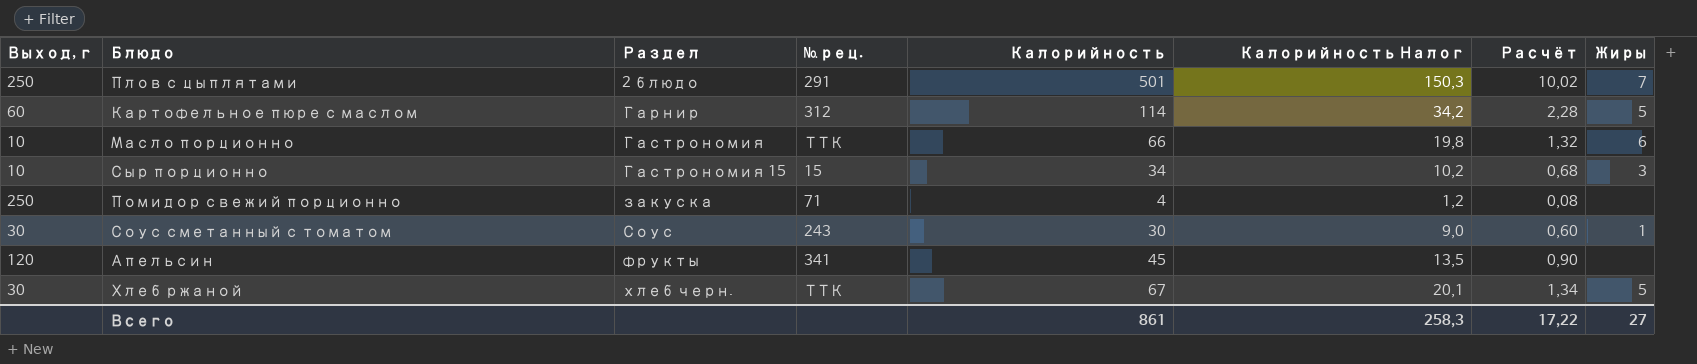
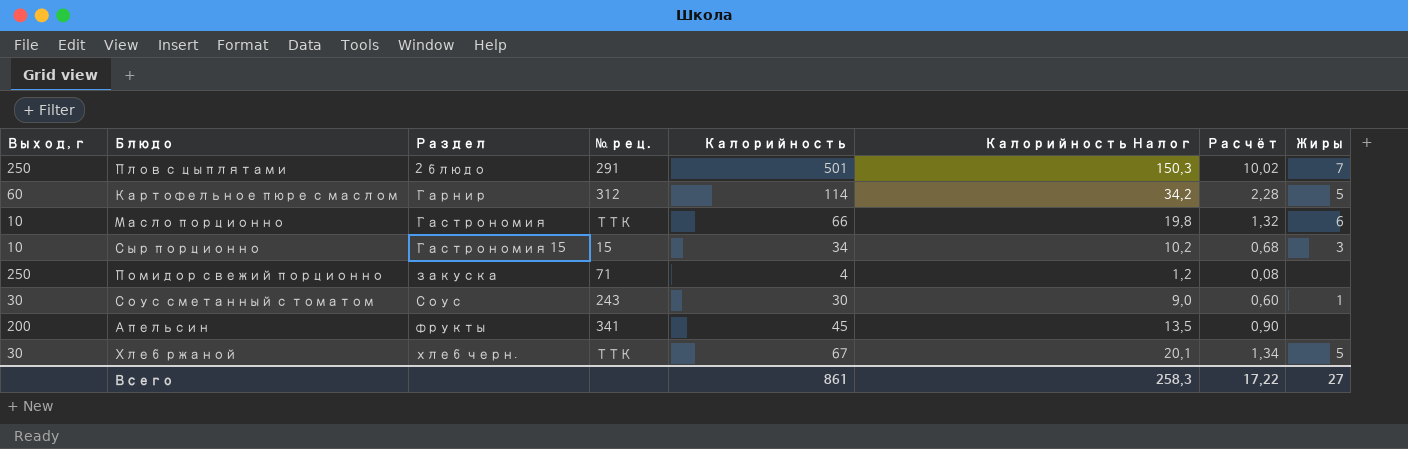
Апельсин | Выход, г: 120 -> 200

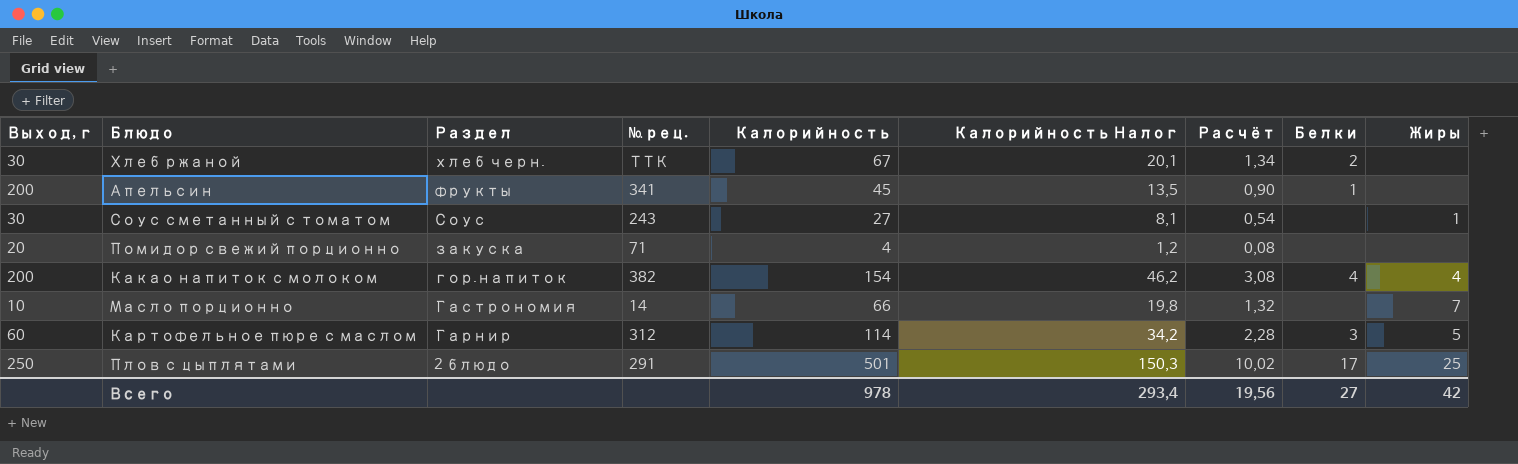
row order: Раздел ascending -> Раздел descending
column Белки | position: none -> 8
row Сыр порционно: 10 | Гастрономия 15 | 15 | 34 | 10,2 | 0,68 | 3 -> none
Хлеб ржаной | Жиры: 5 -> none
Соус сметанный с томатом | Калорийность: 30 -> 27
Соус сметанный с томатом | Калорийность Налог: 9,0 -> 8,1
Соус сметанный с томатом | Расчёт: 0,60 -> 0,54
Помидор свежий порционно | Выход, г: 250 -> 20
row Какао напиток с молоком: none -> 200 | гор.напиток | 382 | 154 | 46,2 | 3,08 | 4 | 4
Масло порционно | № рец.: ТТК -> 14
Масло порционно | Жиры: 6 -> 7
Плов с цыплятами | Жиры: 7 -> 25
Всего | Калорийность: 861 -> 978
Всего | Калорийность Налог: 258,3 -> 293,4
Всего | Расчёт: 17,22 -> 19,56
Всего | Жиры: 27 -> 42

